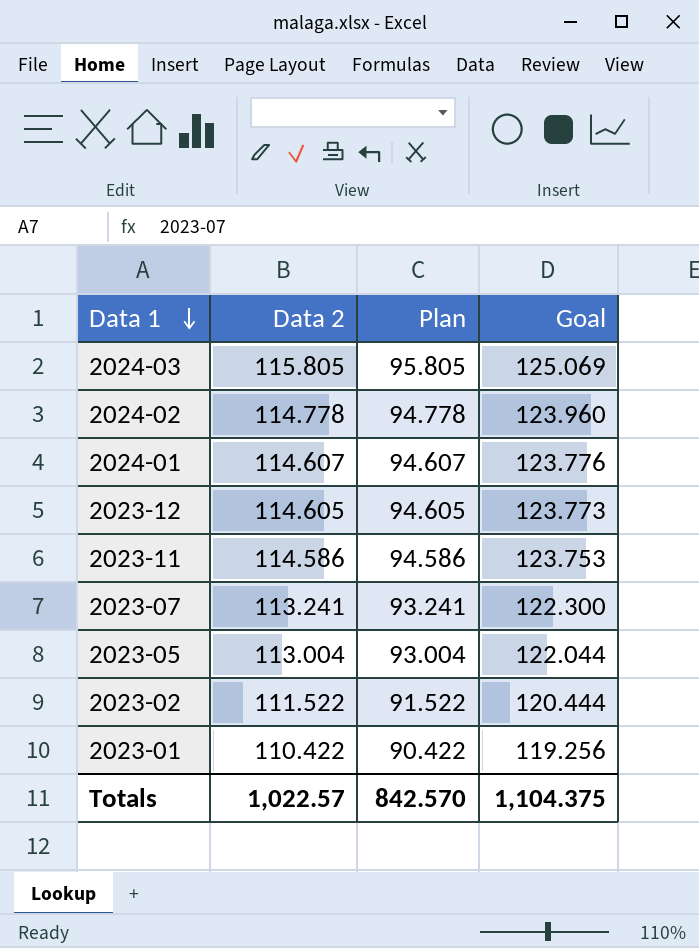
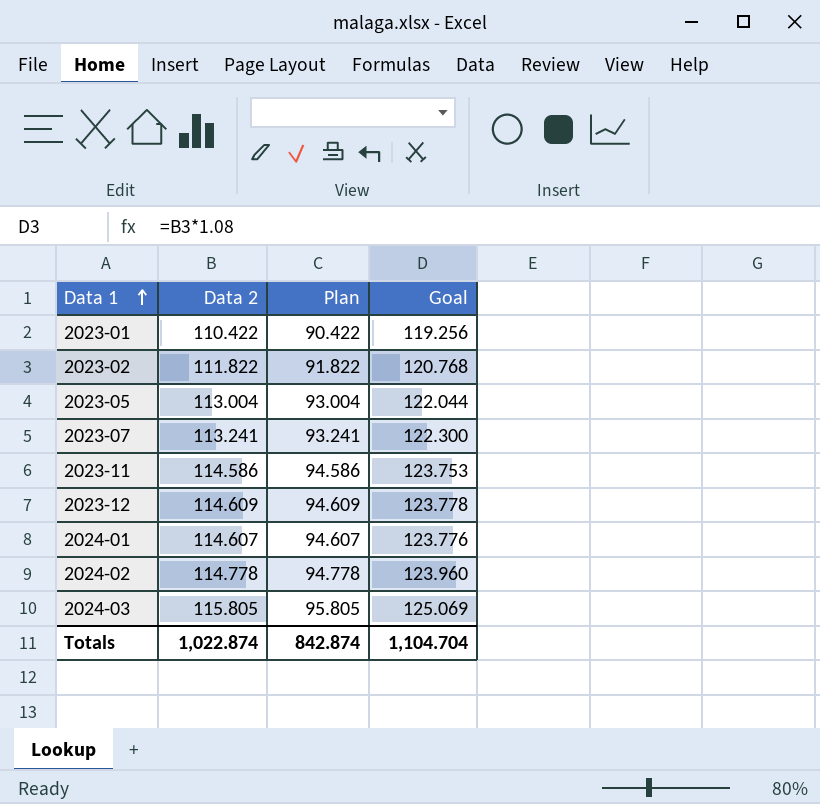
row order: Data 1 descending -> Data 1 ascending
2023-02 | Data 2: 111.522 -> 111.822
2023-02 | Plan: 91.522 -> 91.822
2023-02 | Goal: 120.444 -> 120.768
2023-12 | Data 2: 114.605 -> 114.609
2023-12 | Plan: 94.605 -> 94.609
2023-12 | Goal: 123.773 -> 123.778
Totals | Data 2: 1,022.57 -> 1,022.874
Totals | Plan: 842.570 -> 842.874
Totals | Goal: 1,104.375 -> 1,104.704

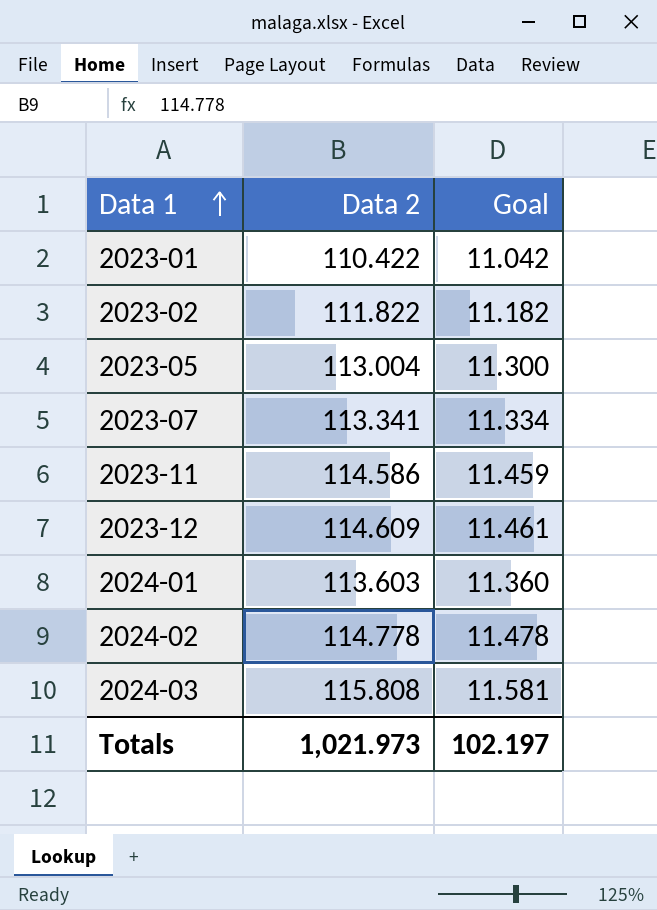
column Plan | formula: [Data 2] - 20 -> none
column Goal | formula: [Data 2] * 1.08 -> [Data 2] * 0.1
2023-07 | Data 2: 113.241 -> 113.341
2024-01 | Data 2: 114.607 -> 113.603
2024-03 | Data 2: 115.805 -> 115.808
Totals | Data 2: 1,022.874 -> 1,021.973
Totals | Goal: 1,104.704 -> 102.197

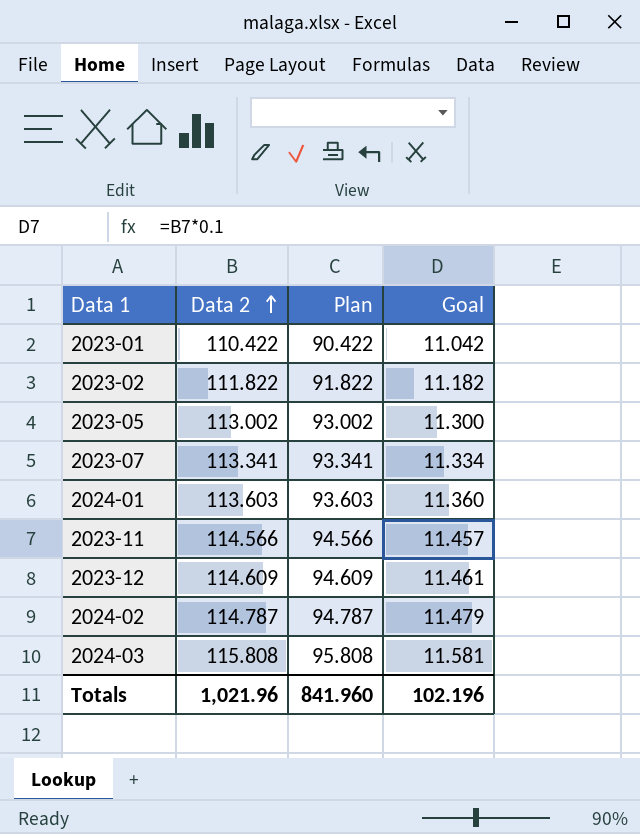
row order: Data 1 ascending -> Data 2 ascending
column Plan | formula: none -> [Data 2] - 20
2023-05 | Data 2: 113.004 -> 113.002
2023-11 | Data 2: 114.586 -> 114.566
2023-11 | Goal: 11.459 -> 11.457
2024-02 | Data 2: 114.778 -> 114.787
2024-02 | Goal: 11.478 -> 11.479
Totals | Data 2: 1,021.973 -> 1,021.96
Totals | Goal: 102.197 -> 102.196

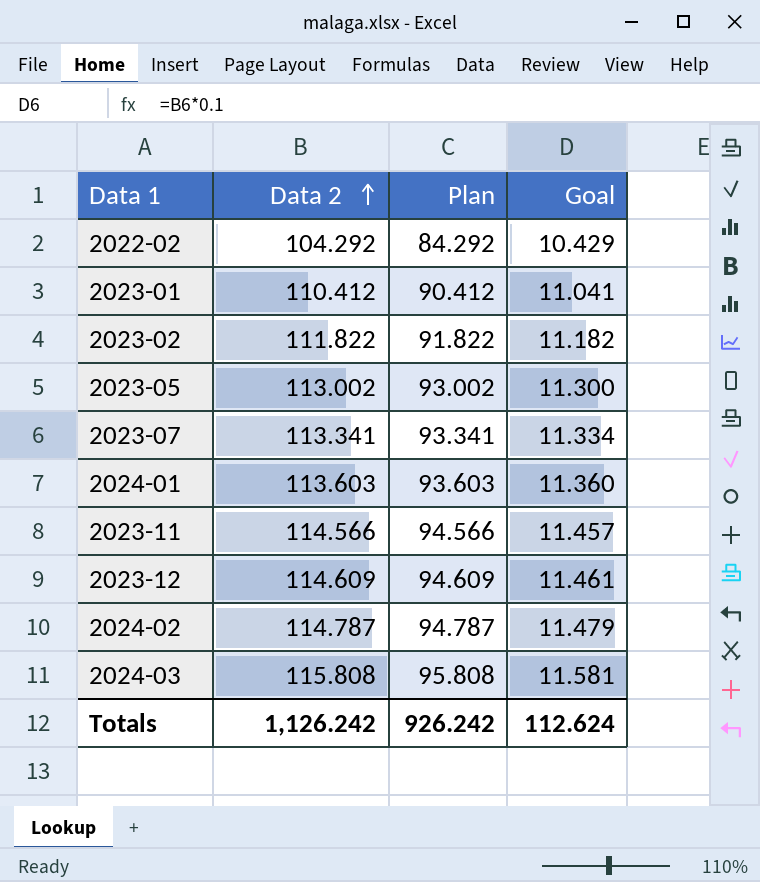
row 2022-02: none -> 104.292 | 84.292 | 10.429
2023-01 | Data 2: 110.422 -> 110.412
2023-01 | Plan: 90.422 -> 90.412
2023-01 | Goal: 11.042 -> 11.041
Totals | Data 2: 1,021.96 -> 1,126.242
Totals | Plan: 841.960 -> 926.242
Totals | Goal: 102.196 -> 112.624

